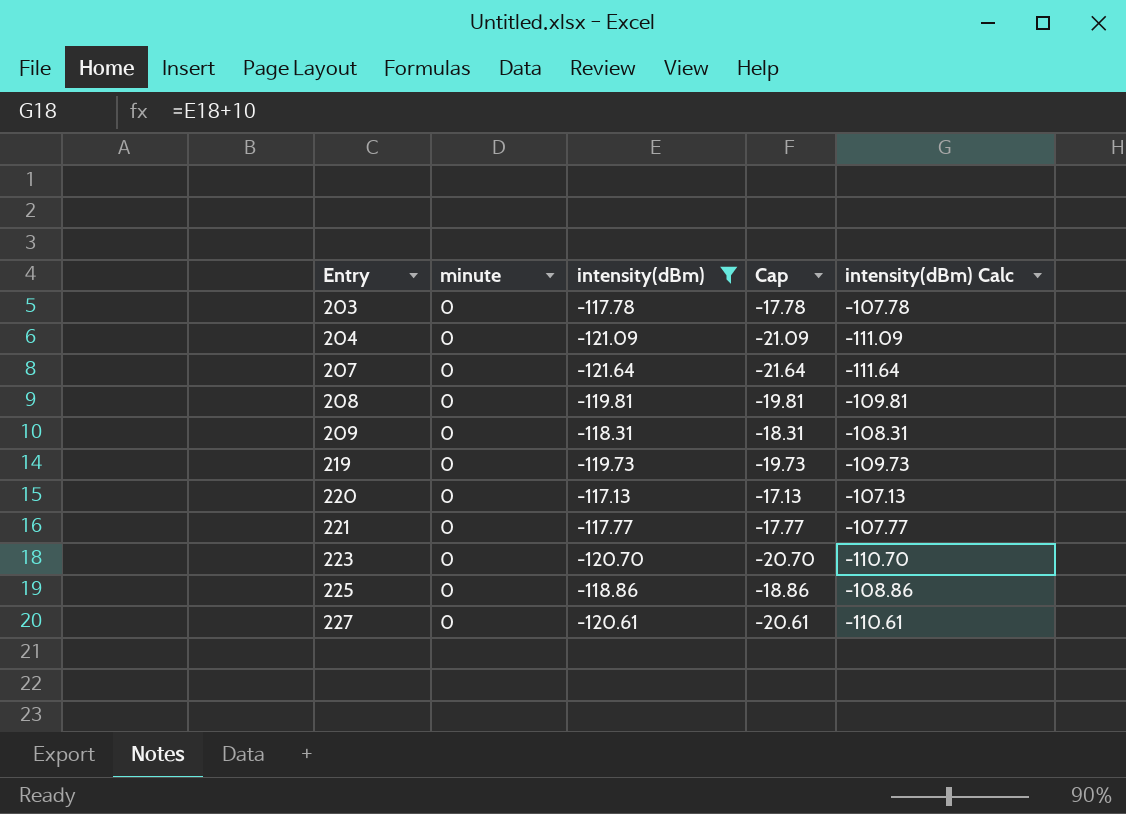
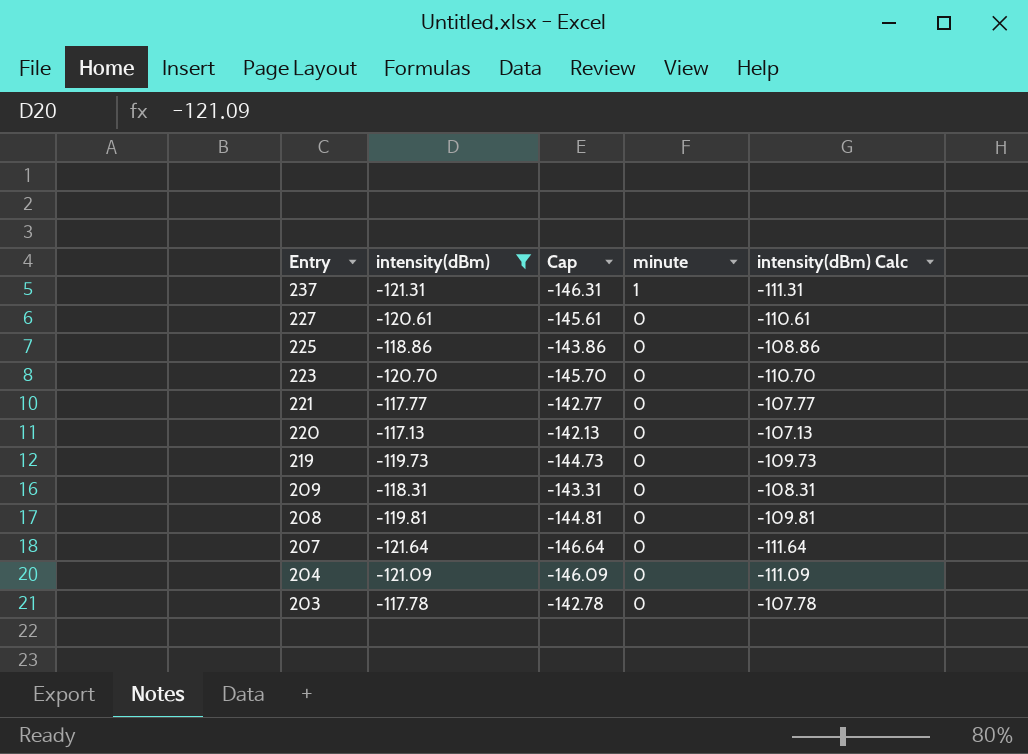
row order: Entry ascending -> Entry descending
column Cap | formula: [intensity(dBm)] + 100 -> [intensity(dBm)] - 25
column minute | position: 2 -> 4
row 237: none -> -121.31 | -146.31 | 1 | -111.31

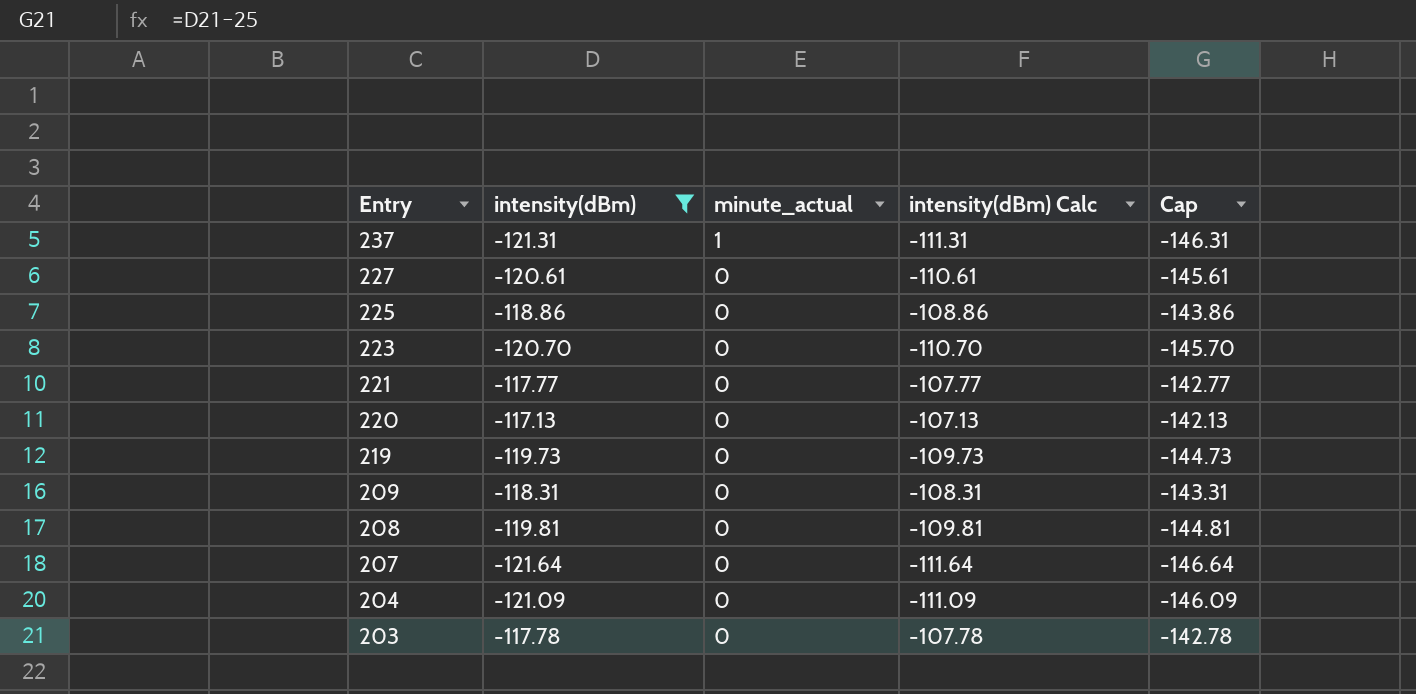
column name: minute -> minute_actual
column Cap | position: 3 -> 5

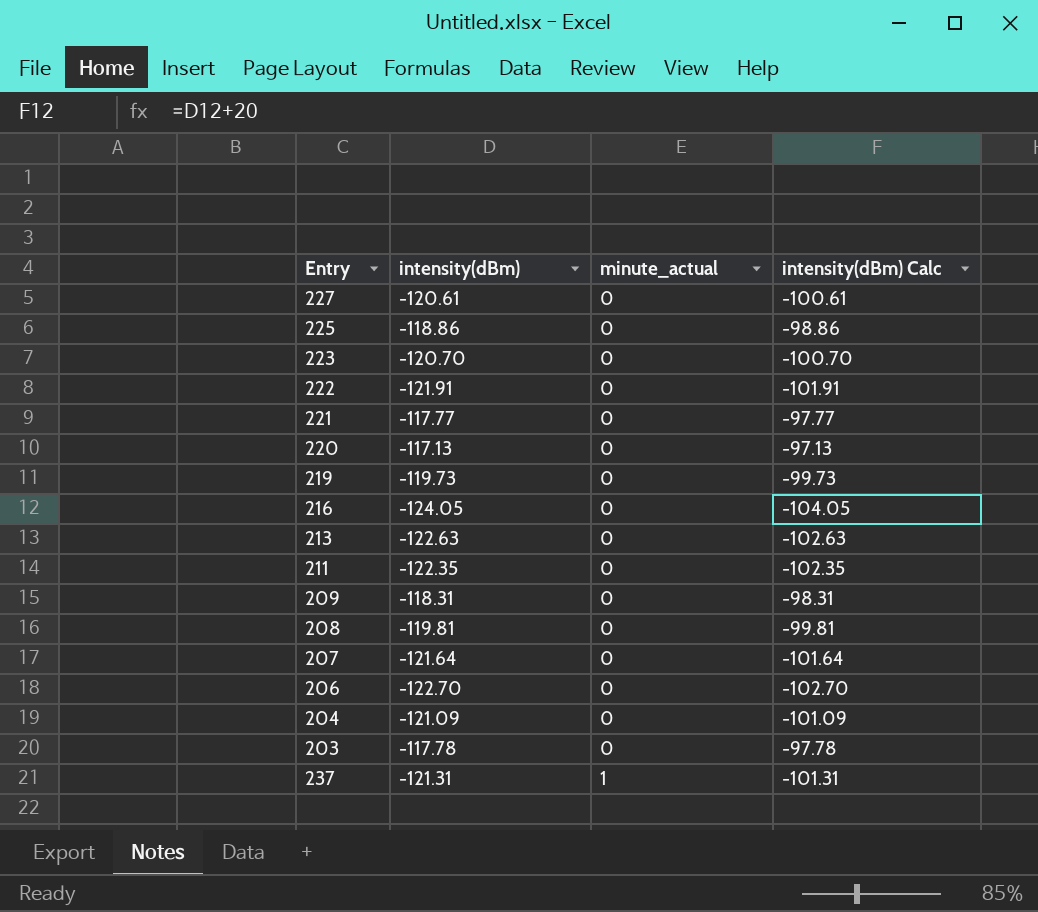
filter: intensity(dBm) >= -121.64 -> none
row order: Entry descending -> minute_actual ascending
column Cap | formula: [intensity(dBm)] - 25 -> none
column intensity(dBm) Calc | formula: [intensity(dBm)] + 10 -> [intensity(dBm)] + 20

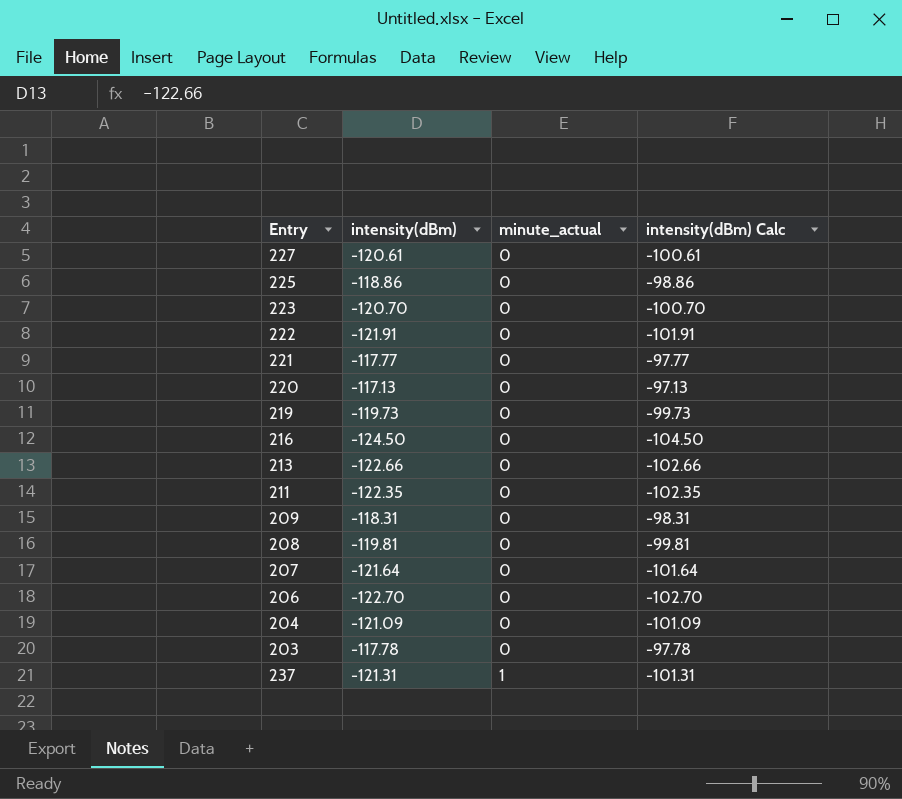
216 | intensity(dBm): -124.05 -> -124.50
216 | intensity(dBm) Calc: -104.05 -> -104.50
213 | intensity(dBm): -122.63 -> -122.66
213 | intensity(dBm) Calc: -102.63 -> -102.66

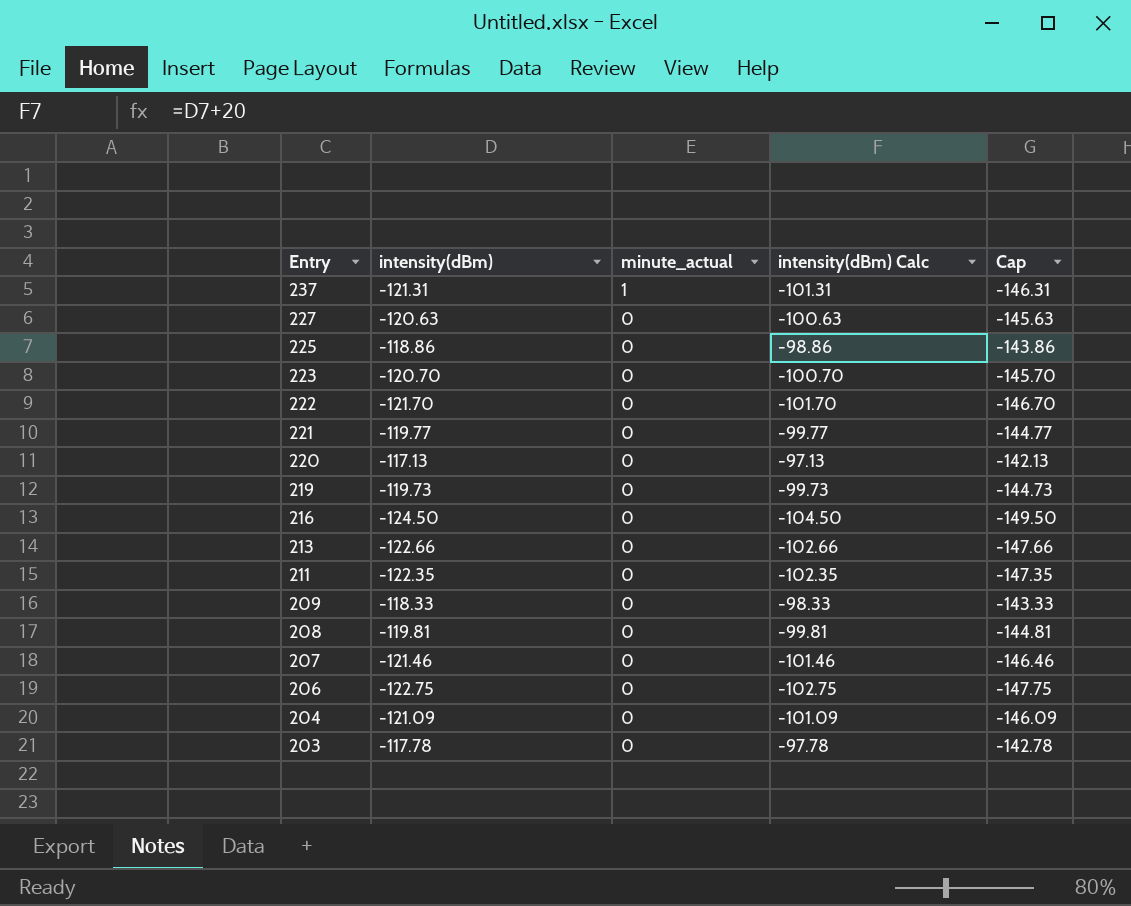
row order: minute_actual ascending -> Entry descending
column Cap | formula: none -> [intensity(dBm)] - 25
227 | intensity(dBm): -120.61 -> -120.63
227 | intensity(dBm) Calc: -100.61 -> -100.63
222 | intensity(dBm): -121.91 -> -121.70
222 | intensity(dBm) Calc: -101.91 -> -101.70
221 | intensity(dBm): -117.77 -> -119.77
221 | intensity(dBm) Calc: -97.77 -> -99.77
209 | intensity(dBm): -118.31 -> -118.33
209 | intensity(dBm) Calc: -98.31 -> -98.33
207 | intensity(dBm): -121.64 -> -121.46
207 | intensity(dBm) Calc: -101.64 -> -101.46
206 | intensity(dBm): -122.70 -> -122.75
206 | intensity(dBm) Calc: -102.70 -> -102.75

